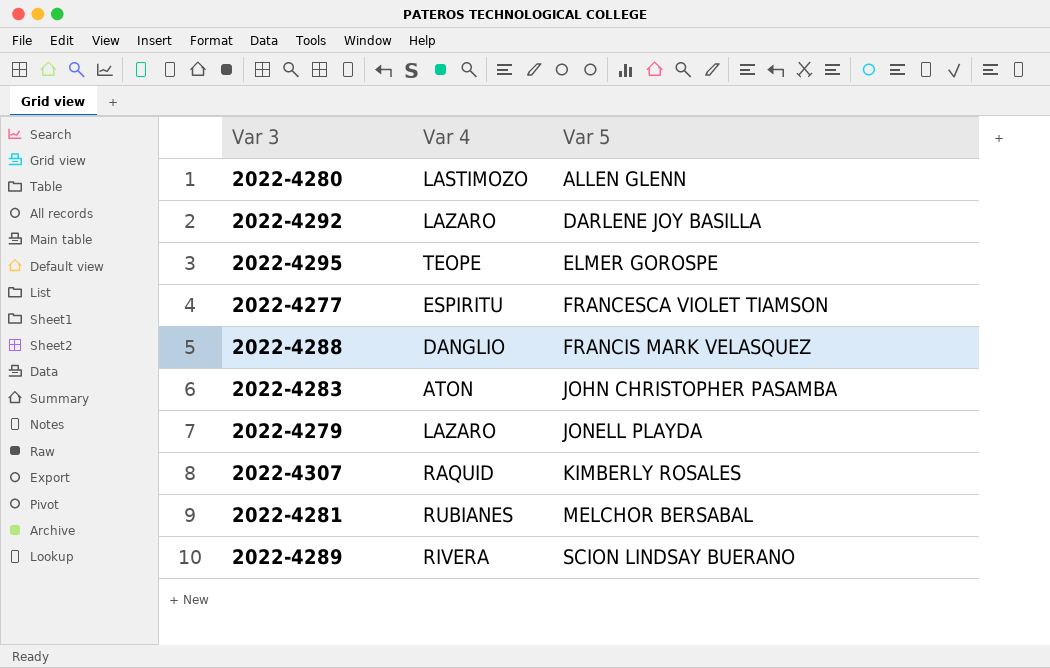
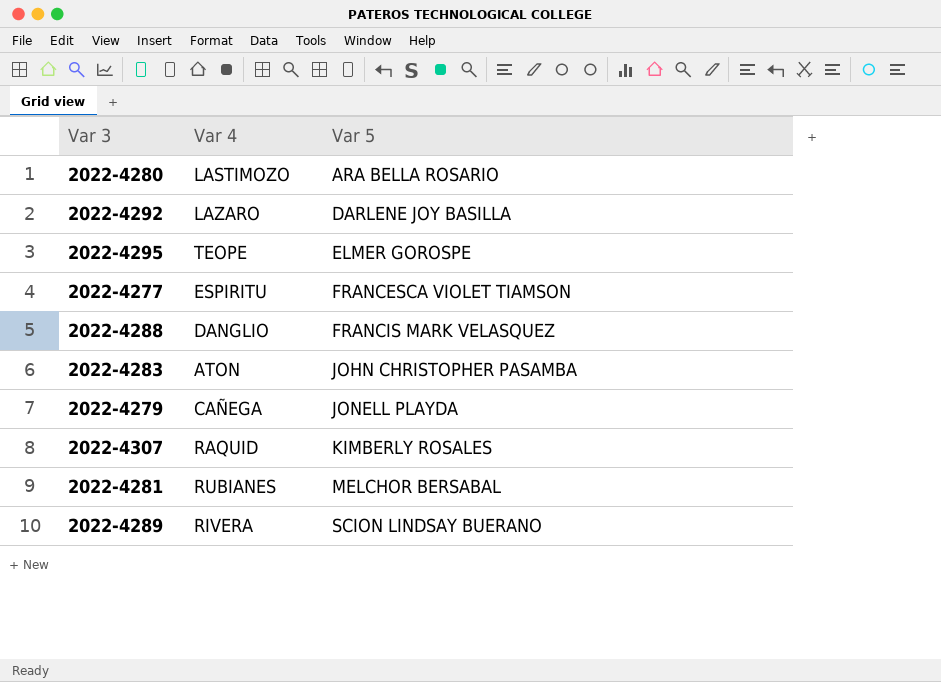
2022-4280 | Var 5: ALLEN GLENN -> ARA BELLA ROSARIO
2022-4279 | Var 4: LAZARO -> CAÑEGA

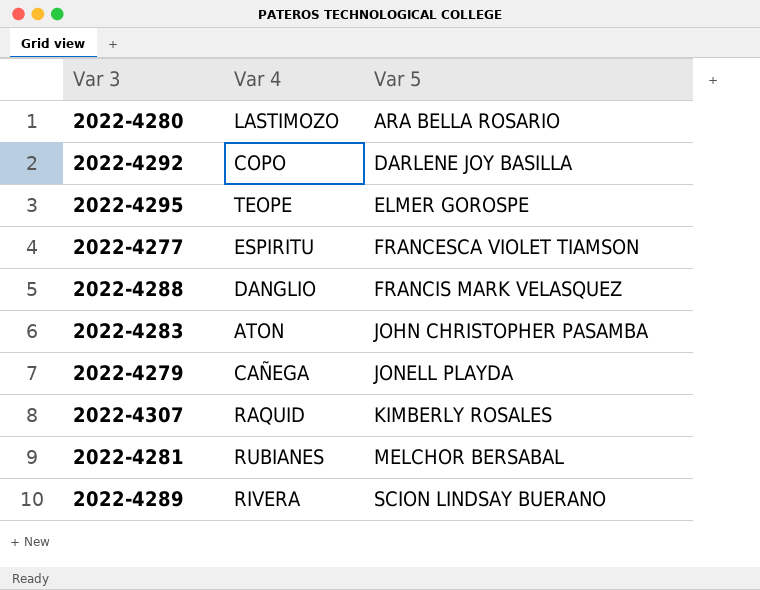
2022-4292 | Var 4: LAZARO -> COPO

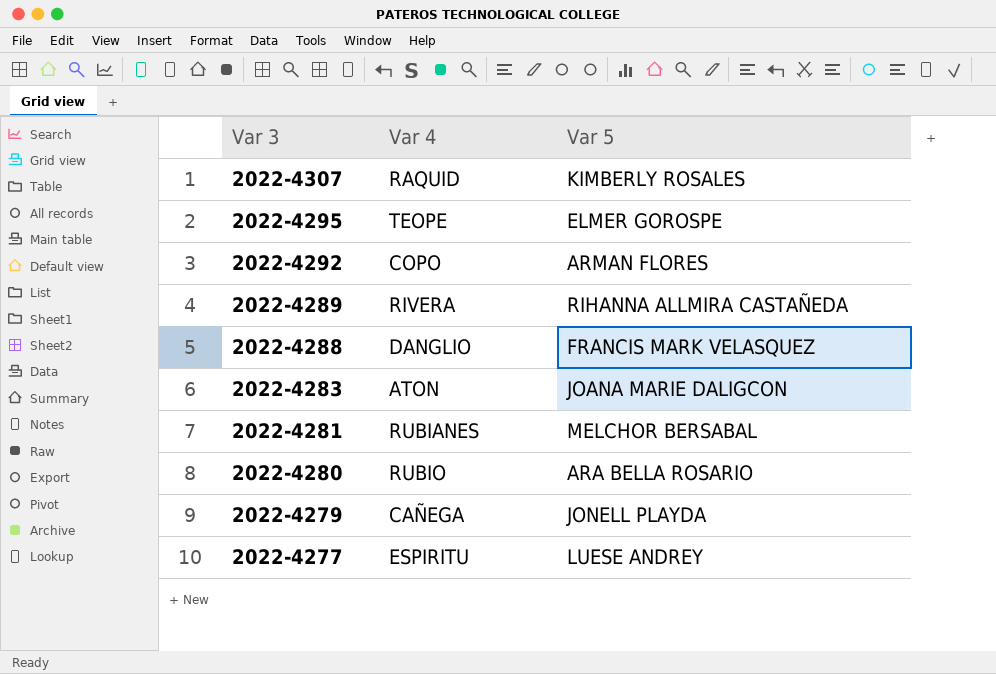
row order: Var 5 ascending -> Var 3 descending
2022-4292 | Var 5: DARLENE JOY BASILLA -> ARMAN FLORES
2022-4289 | Var 5: SCION LINDSAY BUERANO -> RIHANNA ALLMIRA CASTAÑEDA
2022-4283 | Var 5: JOHN CHRISTOPHER PASAMBA -> JOANA MARIE DALIGCON
2022-4280 | Var 4: LASTIMOZO -> RUBIO
2022-4277 | Var 5: FRANCESCA VIOLET TIAMSON -> LUESE ANDREY

